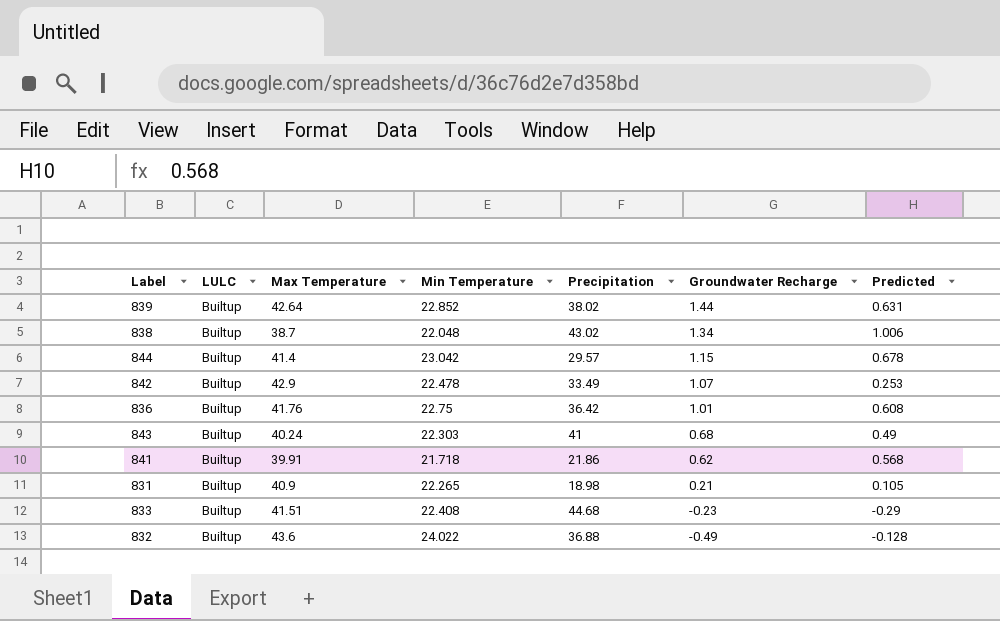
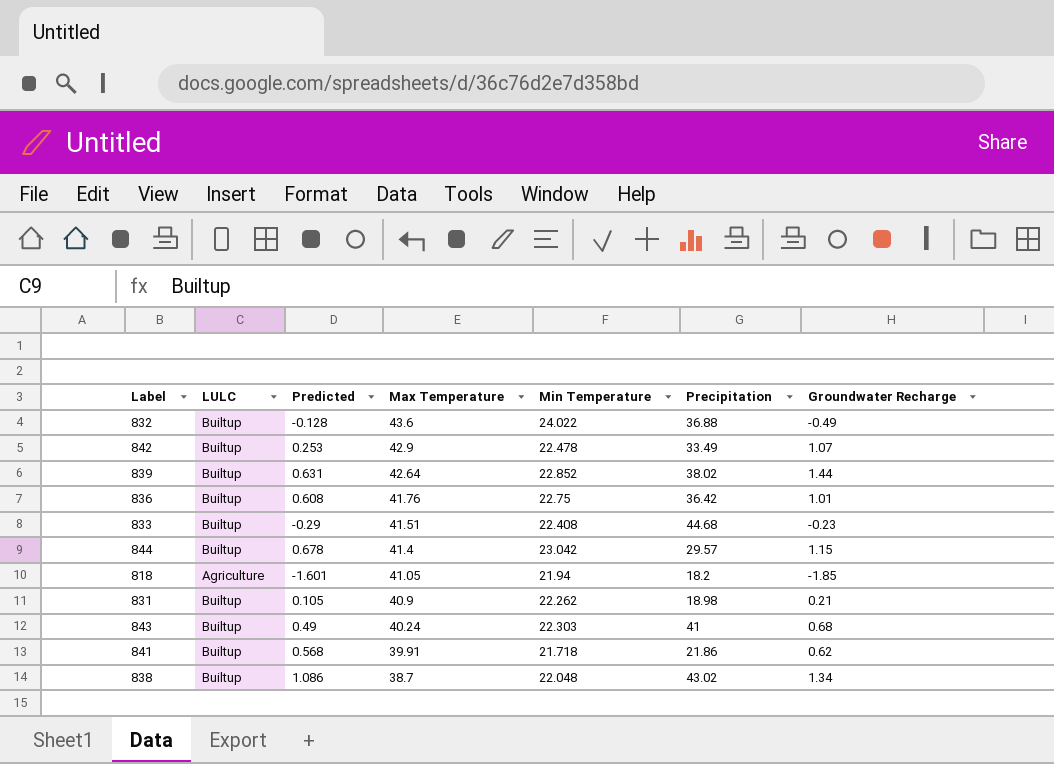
row order: Groundwater Recharge descending -> Max Temperature descending
column Predicted | position: 7 -> 3
row 818: none -> Agriculture | -1.601 | 41.05 | 21.94 | 18.2 | -1.85
831 | Min Temperature: 22.265 -> 22.262
838 | Predicted: 1.006 -> 1.086

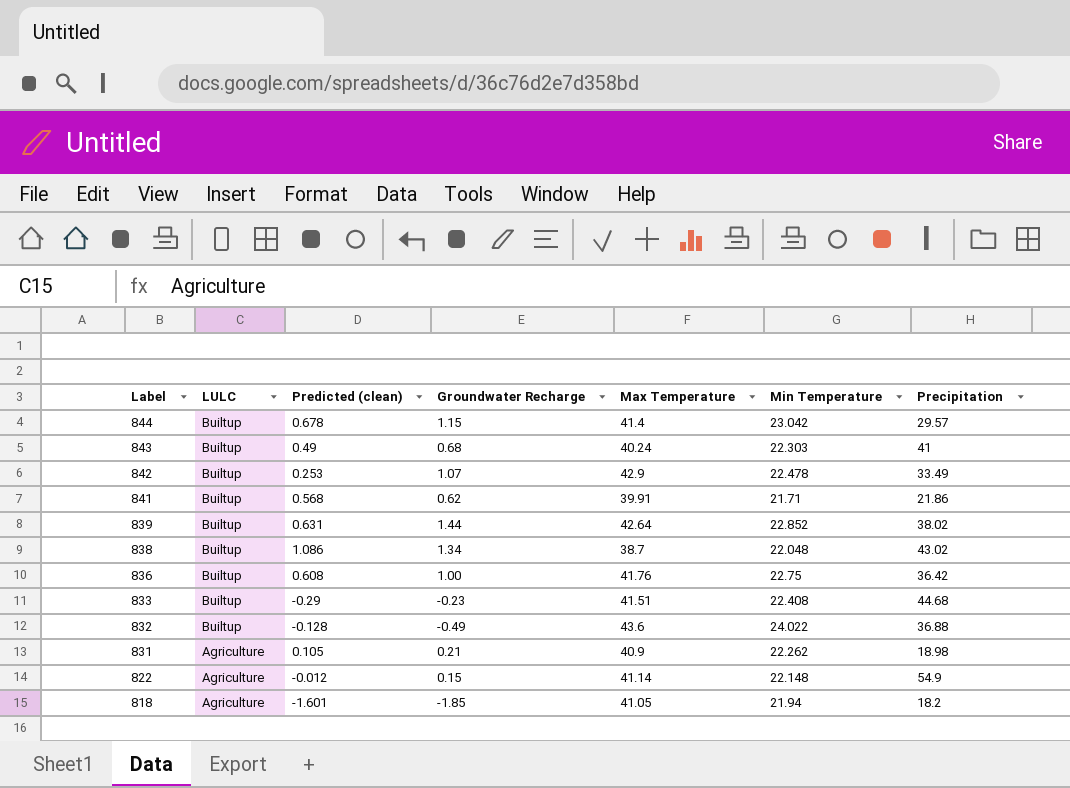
row order: Max Temperature descending -> Label descending
column name: Predicted -> Predicted (clean)
column Groundwater Recharge | position: 7 -> 4
841 | Min Temperature: 21.718 -> 21.71
836 | Groundwater Recharge: 1.01 -> 1.00
831 | LULC: Builtup -> Agriculture
row 822: none -> Agriculture | -0.012 | 0.15 | 41.14 | 22.148 | 54.9

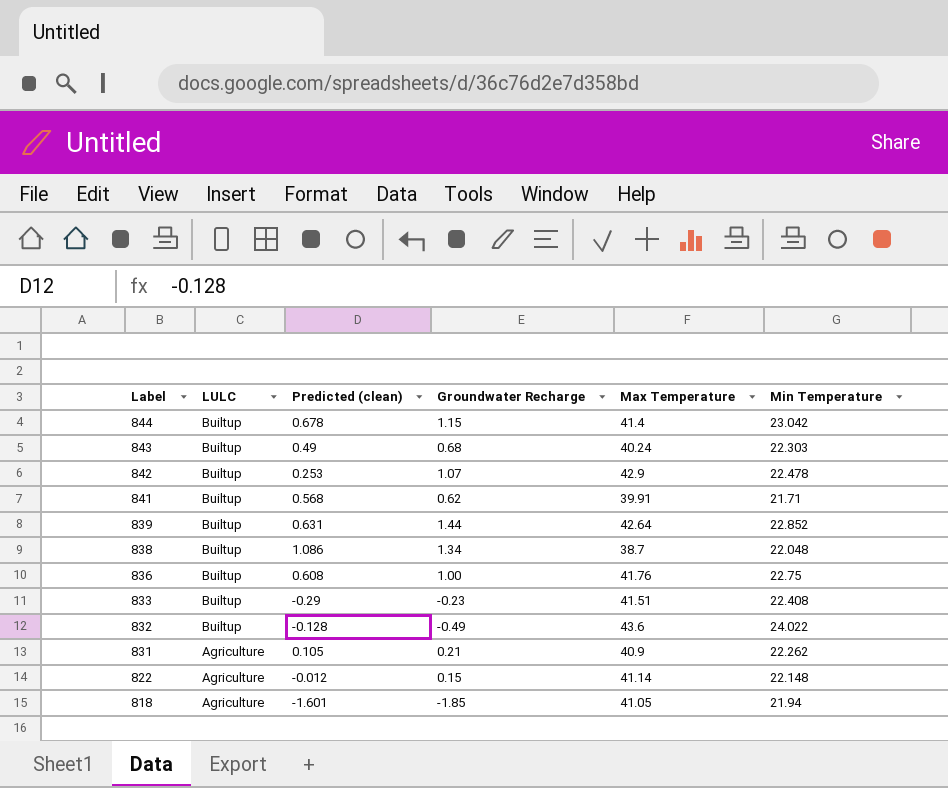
column Precipitation | position: 7 -> none

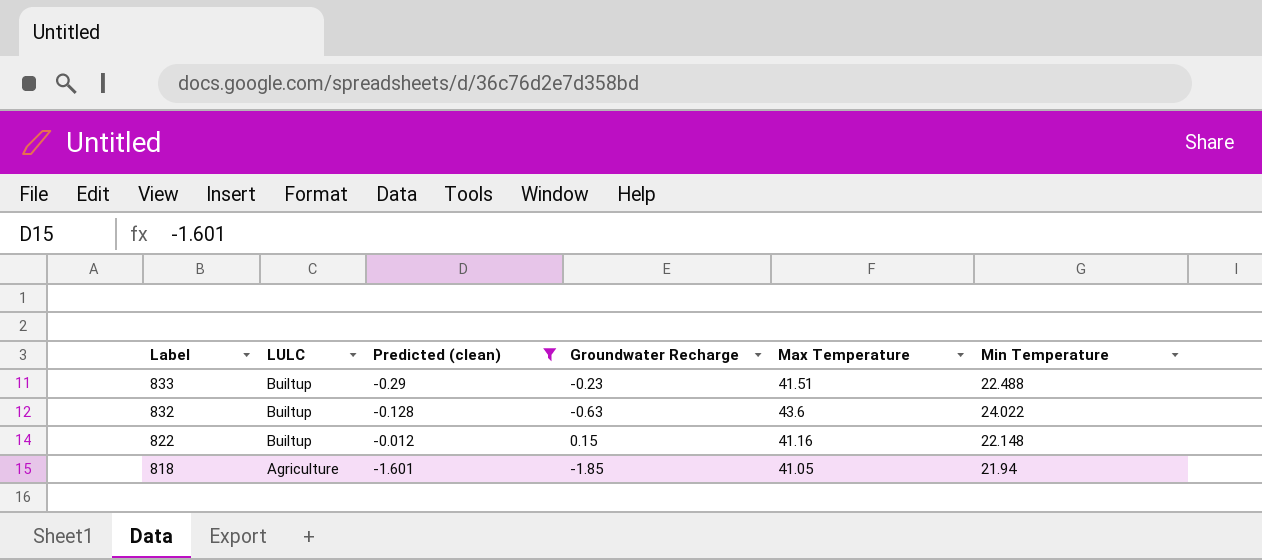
filter: none -> Predicted (clean) <= -0.012
833 | Min Temperature: 22.408 -> 22.488
832 | Groundwater Recharge: -0.49 -> -0.63
822 | LULC: Agriculture -> Builtup
822 | Max Temperature: 41.14 -> 41.16

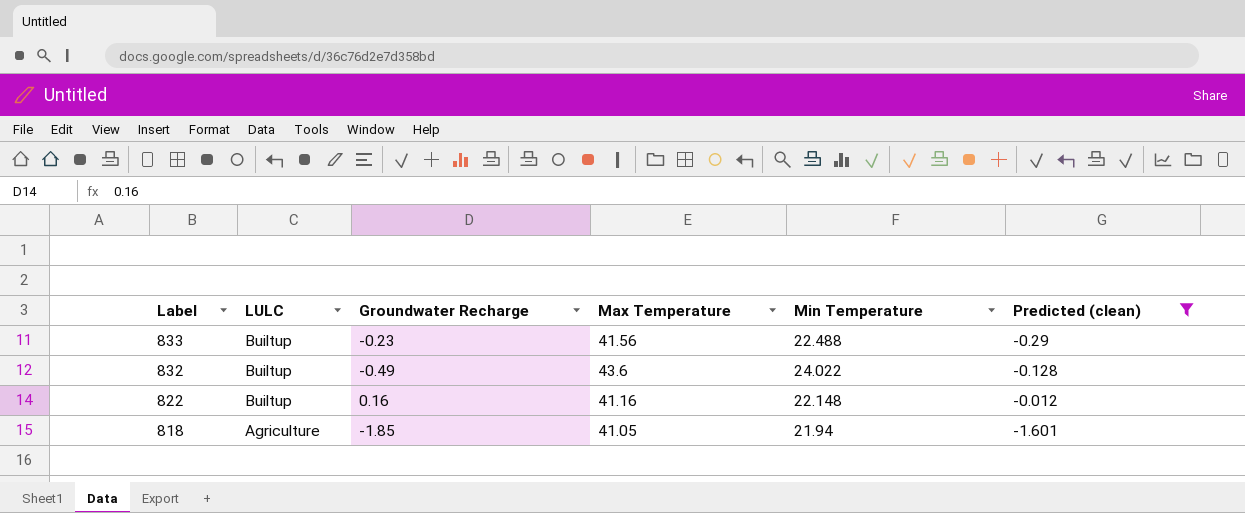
column Predicted (clean) | position: 3 -> 6
833 | Max Temperature: 41.51 -> 41.56
832 | Groundwater Recharge: -0.63 -> -0.49
822 | Groundwater Recharge: 0.15 -> 0.16

